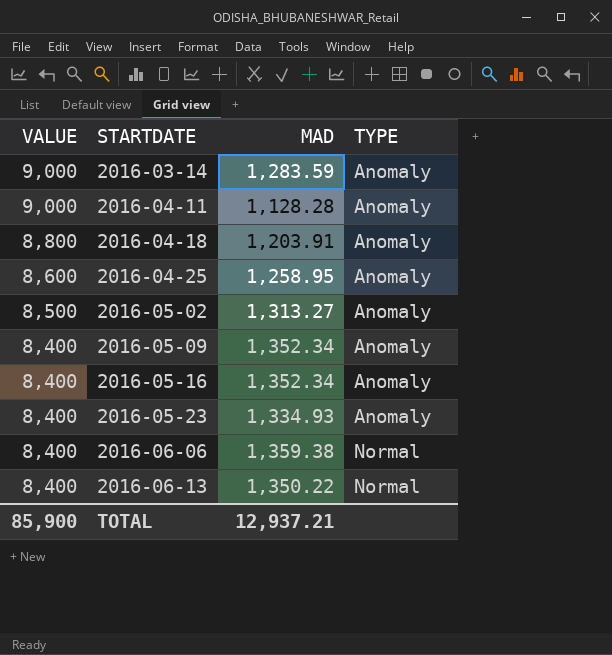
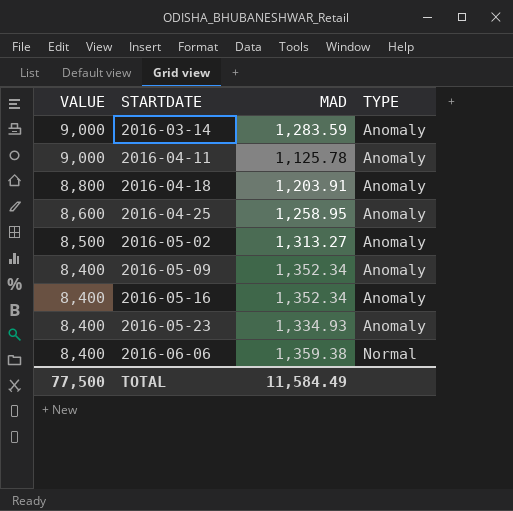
row 2016-06-13: 8,400 | 1,350.22 | Normal -> none
2016-04-11 | MAD: 1,128.28 -> 1,125.78
TOTAL | VALUE: 85,900 -> 77,500
TOTAL | MAD: 12,937.21 -> 11,584.49

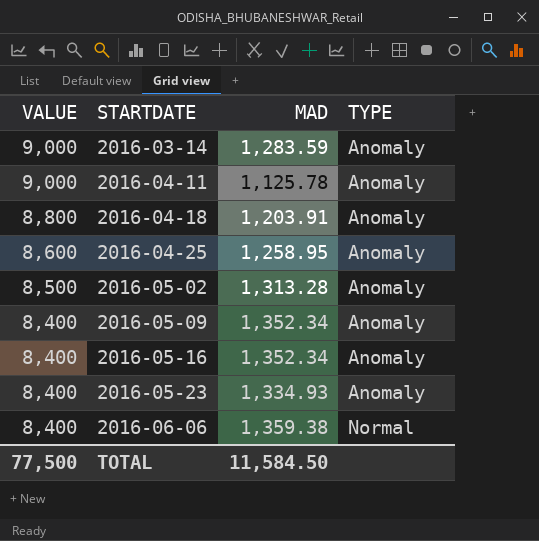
2016-05-02 | MAD: 1,313.27 -> 1,313.28
TOTAL | MAD: 11,584.49 -> 11,584.50

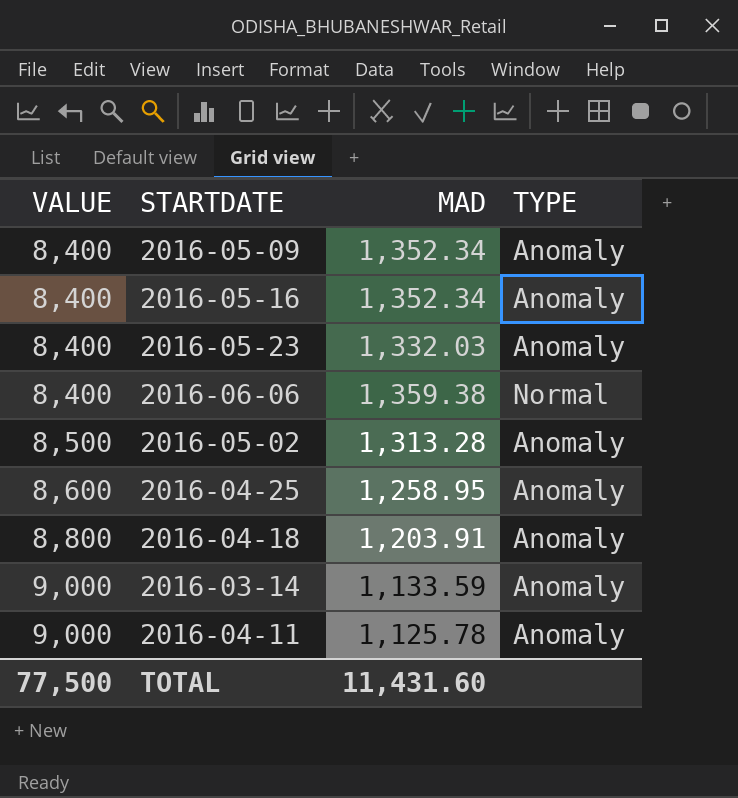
row order: VALUE descending -> VALUE ascending
2016-05-23 | MAD: 1,334.93 -> 1,332.03
2016-03-14 | MAD: 1,283.59 -> 1,133.59
TOTAL | MAD: 11,584.50 -> 11,431.60

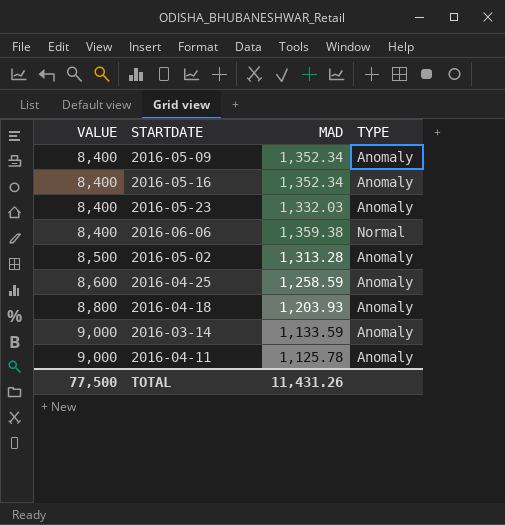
2016-04-25 | MAD: 1,258.95 -> 1,258.59
2016-04-18 | MAD: 1,203.91 -> 1,203.93
TOTAL | MAD: 11,431.60 -> 11,431.26

